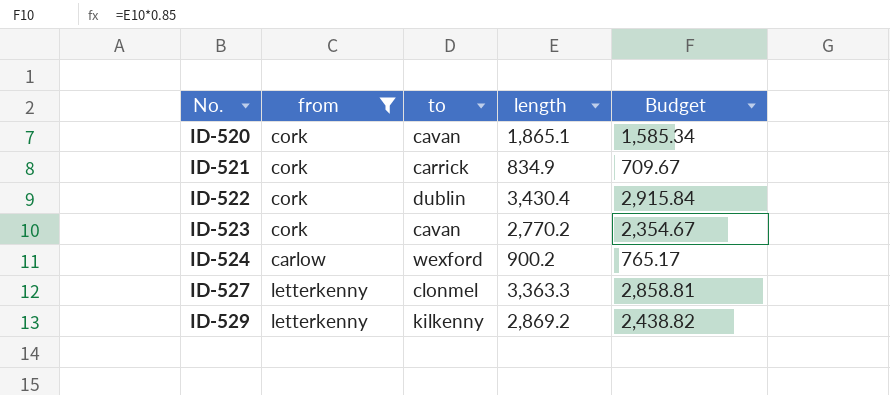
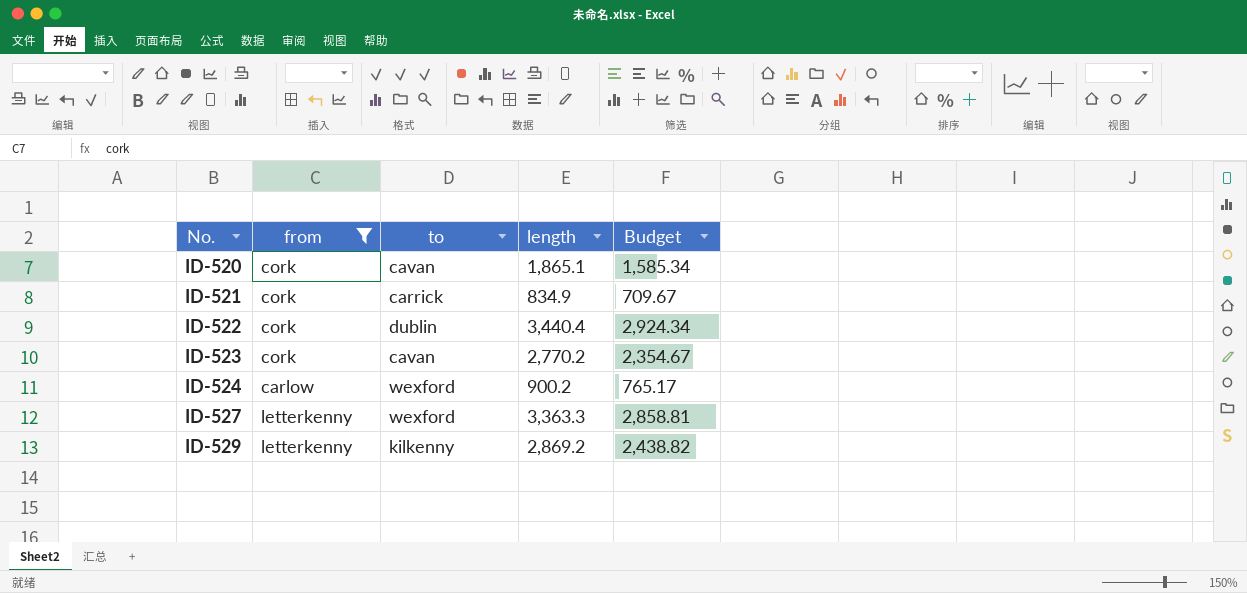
ID-522 | length: 3,430.4 -> 3,440.4
ID-522 | Budget: 2,915.84 -> 2,924.34
ID-527 | to: clonmel -> wexford

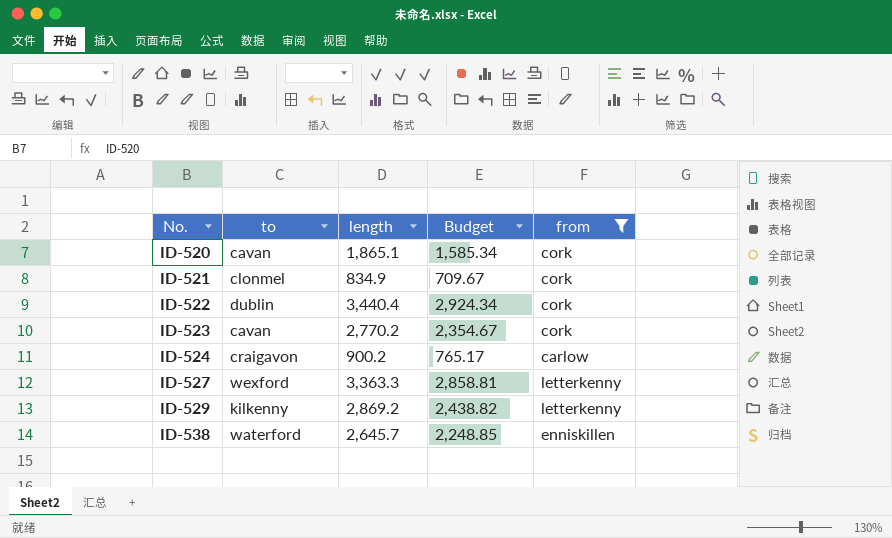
column from | position: 2 -> 5
ID-521 | to: carrick -> clonmel
ID-524 | to: wexford -> craigavon
row ID-538: none -> waterford | 2,645.7 | 2,248.85 | enniskillen

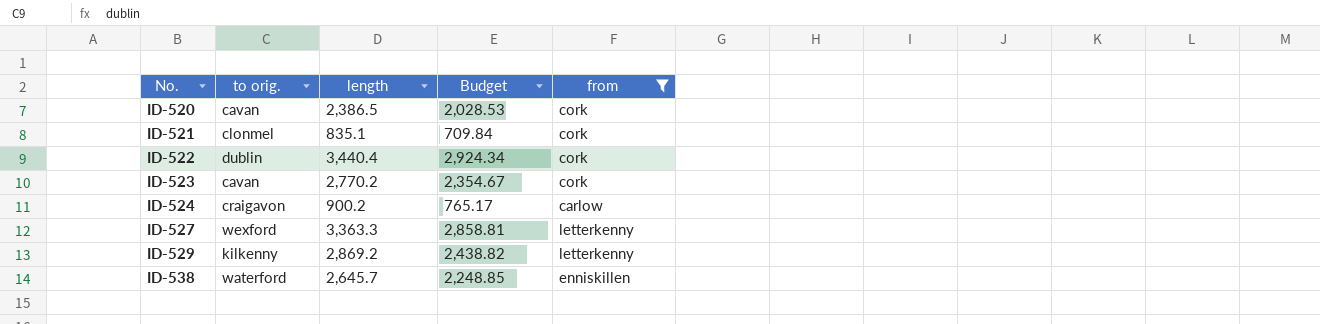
column name: to -> to orig.
ID-520 | length: 1,865.1 -> 2,386.5
ID-520 | Budget: 1,585.34 -> 2,028.53
ID-521 | length: 834.9 -> 835.1
ID-521 | Budget: 709.67 -> 709.84

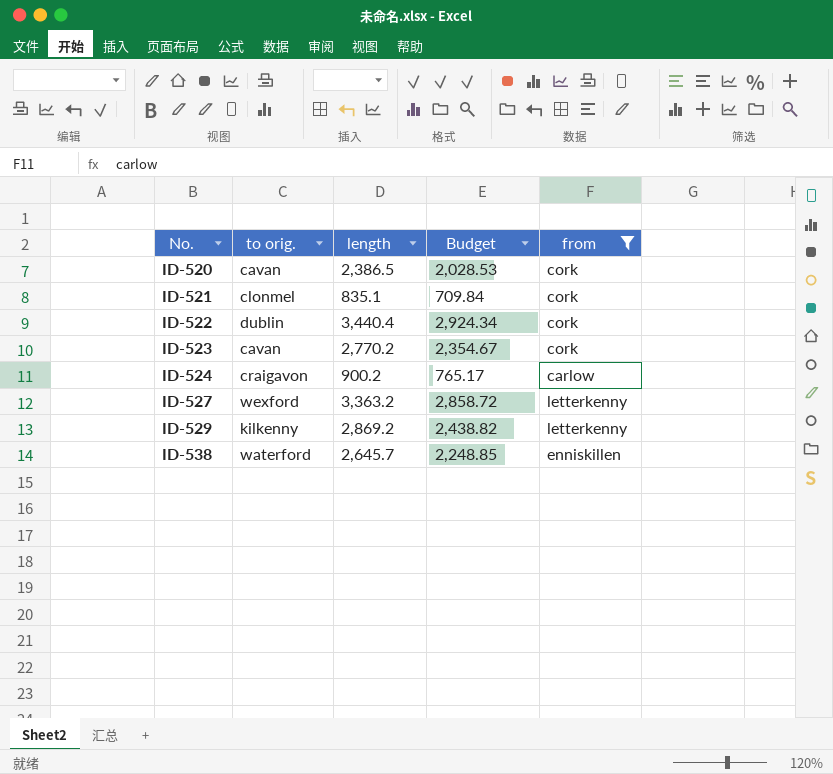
ID-527 | length: 3,363.3 -> 3,363.2
ID-527 | Budget: 2,858.81 -> 2,858.72

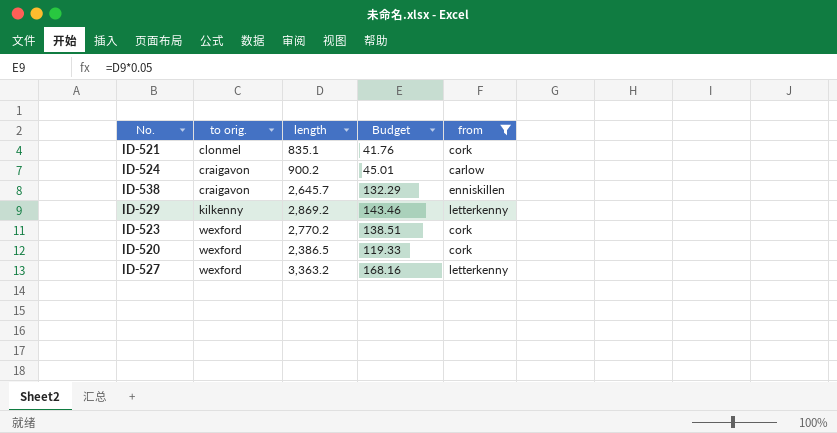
row order: No. ascending -> to orig. ascending
column Budget | formula: [length] * 0.85 -> [length] * 0.05
row ID-522: dublin | 3,440.4 | 2,924.34 | cork -> none
ID-538 | to orig.: waterford -> craigavon
ID-523 | to orig.: cavan -> wexford
ID-520 | to orig.: cavan -> wexford

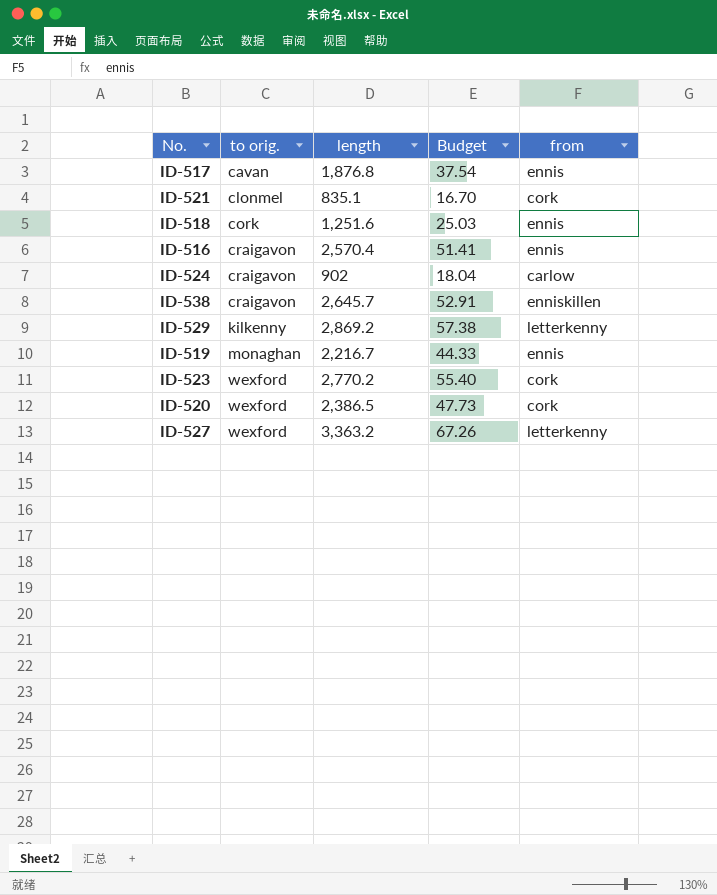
filter: from != ennis -> none
column Budget | formula: [length] * 0.05 -> [length] * 0.02
ID-524 | length: 900.2 -> 902

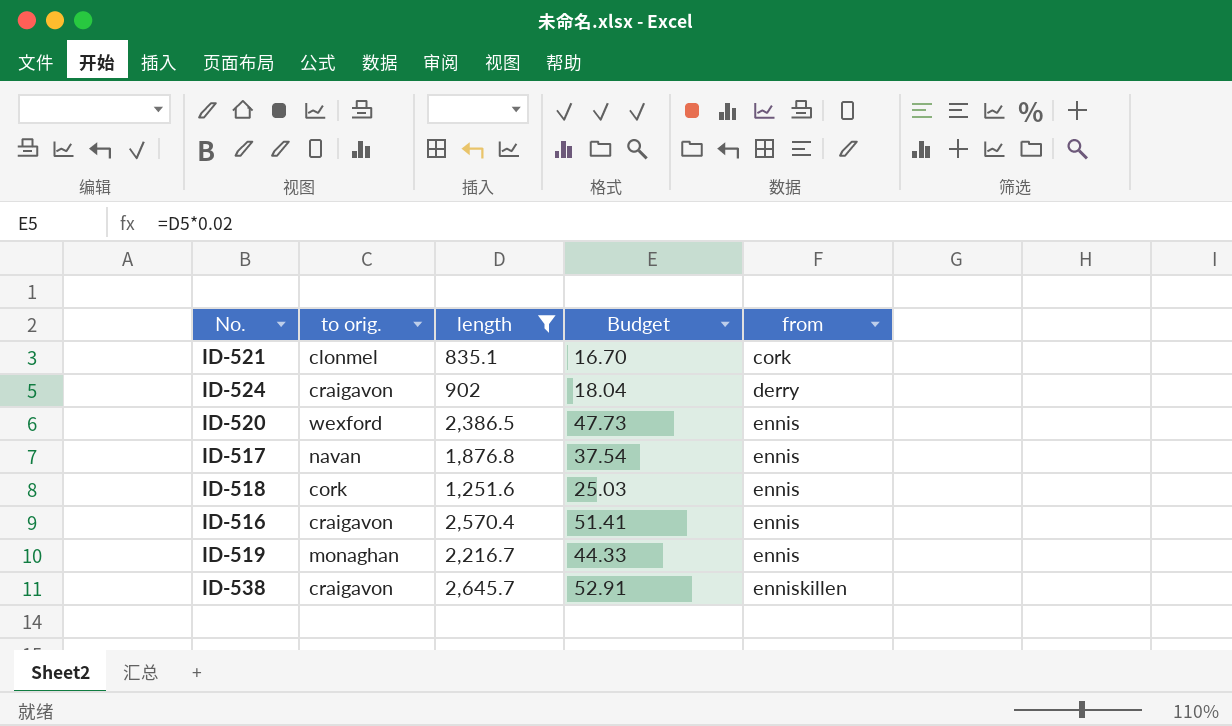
filter: none -> length <= 2,645.7
row order: to orig. ascending -> from ascending
ID-524 | from: carlow -> derry
ID-520 | from: cork -> ennis
ID-517 | to orig.: cavan -> navan

